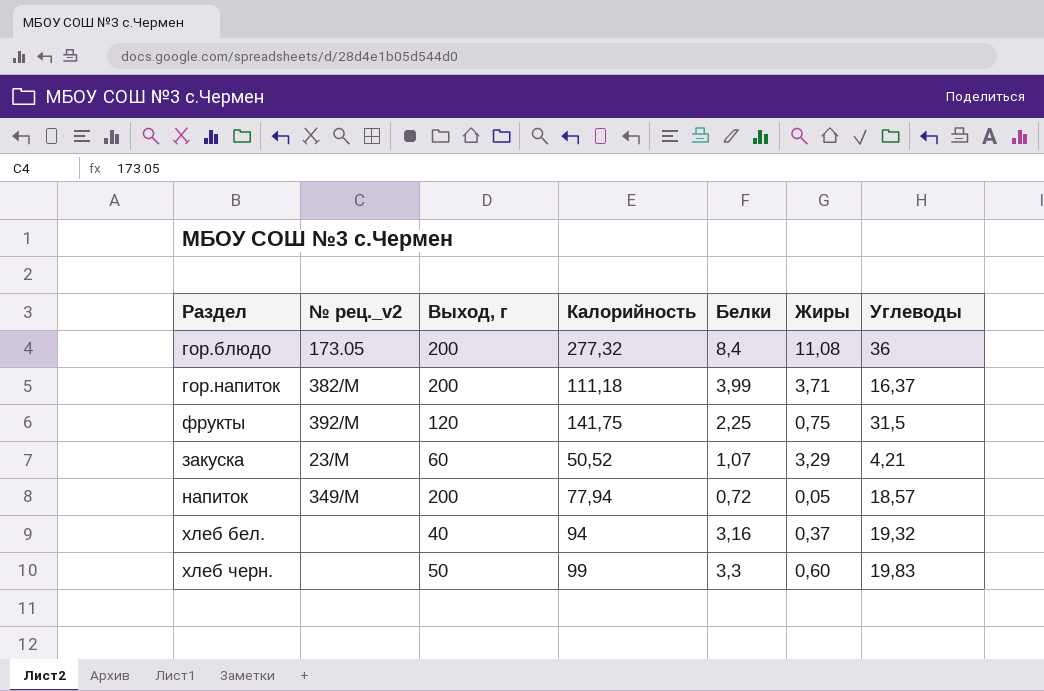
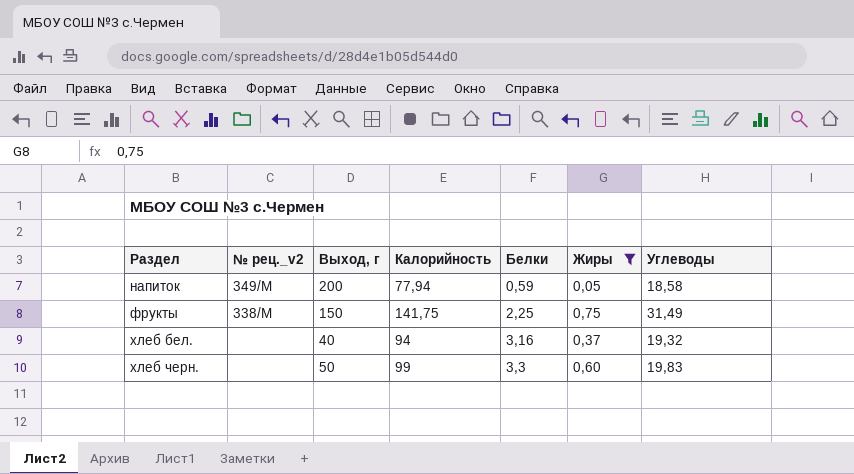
filter: none -> Жиры <= 0,75
row order: none -> Раздел ascending
напиток | Белки: 0,72 -> 0,59
напиток | Углеводы: 18,57 -> 18,58
фрукты | № рец._v2: 392/М -> 338/М
фрукты | Выход, г: 120 -> 150
фрукты | Углеводы: 31,5 -> 31,49

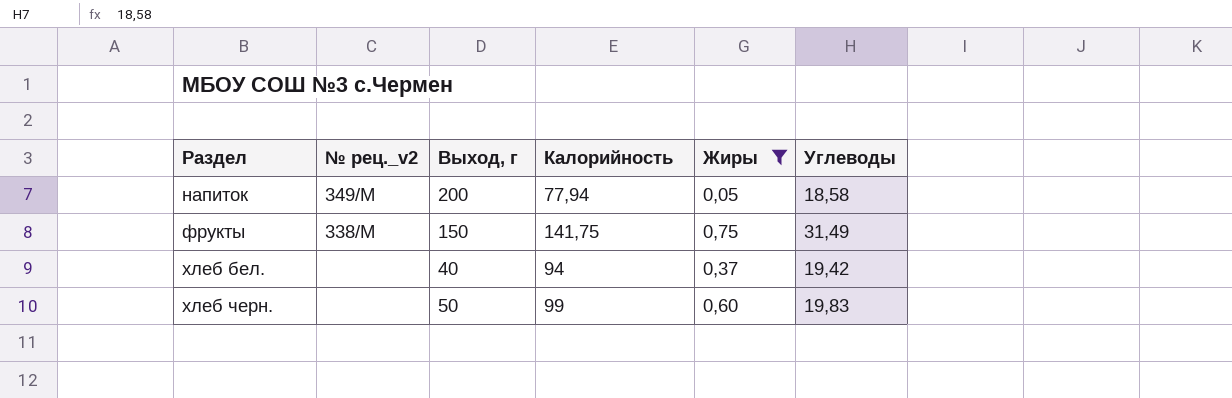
column Белки | position: 5 -> none
хлеб бел. | Углеводы: 19,32 -> 19,42

